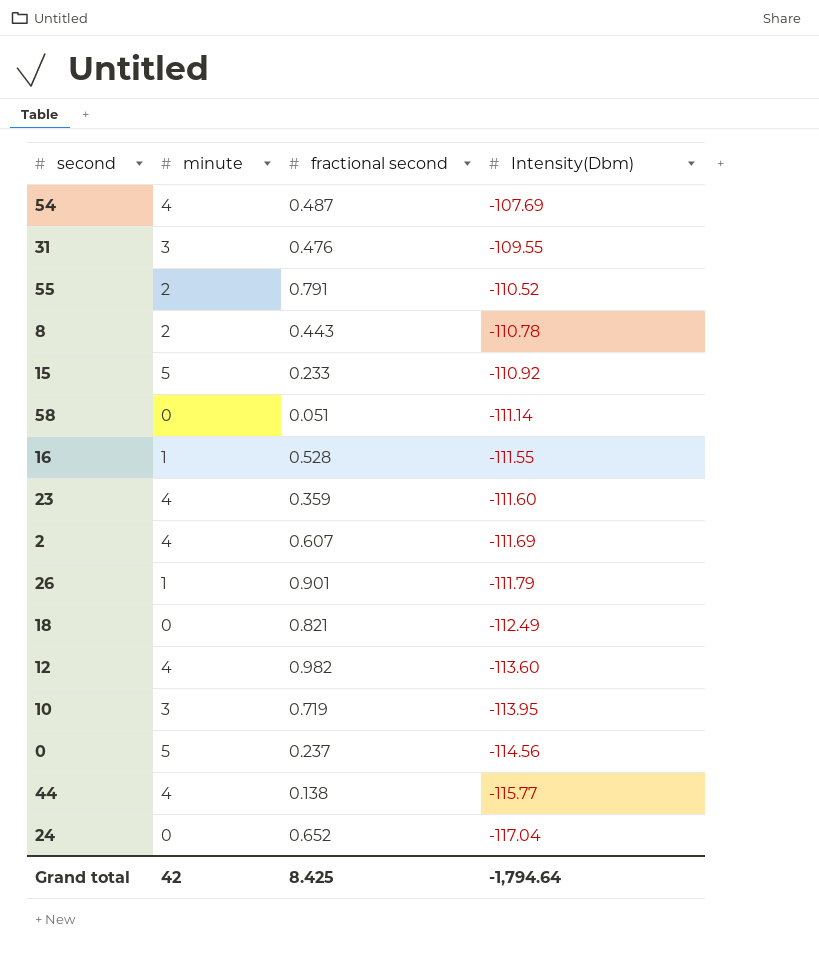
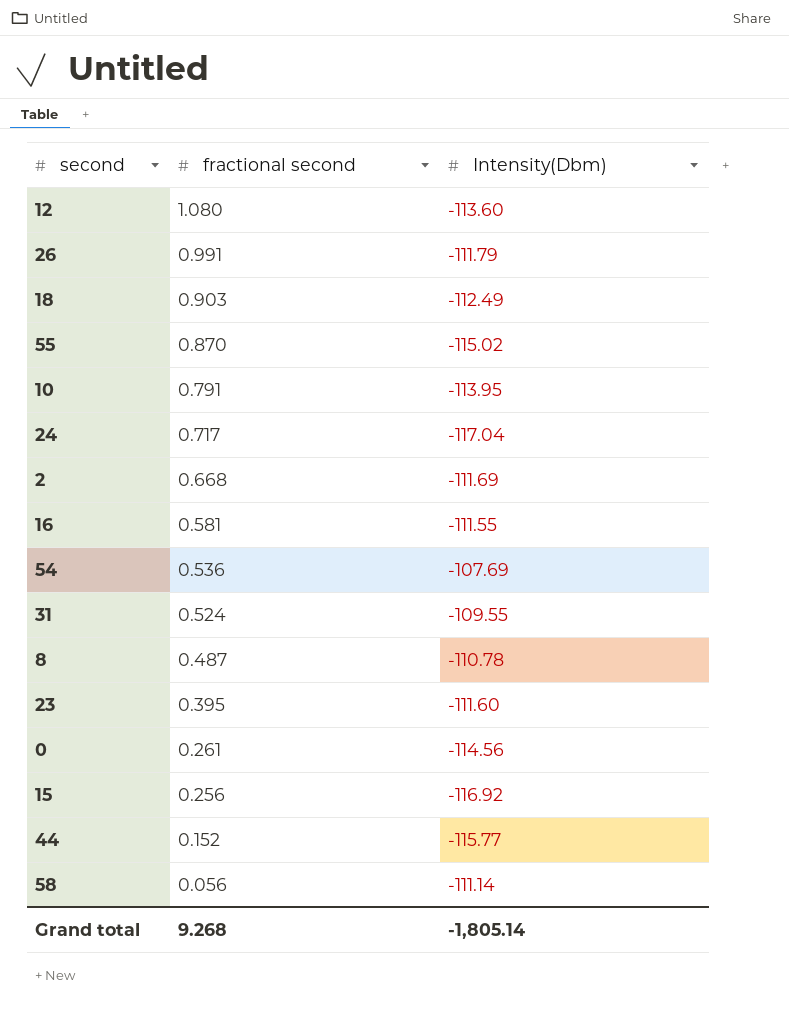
row order: Intensity(Dbm) descending -> fractional second descending
column minute | position: 2 -> none
12 | fractional second: 0.982 -> 1.080
26 | fractional second: 0.901 -> 0.991
18 | fractional second: 0.821 -> 0.903
55 | fractional second: 0.791 -> 0.870
55 | Intensity(Dbm): -110.52 -> -115.02
10 | fractional second: 0.719 -> 0.791
24 | fractional second: 0.652 -> 0.717
2 | fractional second: 0.607 -> 0.668
16 | fractional second: 0.528 -> 0.581
54 | fractional second: 0.487 -> 0.536
31 | fractional second: 0.476 -> 0.524
8 | fractional second: 0.443 -> 0.487
23 | fractional second: 0.359 -> 0.395
0 | fractional second: 0.237 -> 0.261
15 | fractional second: 0.233 -> 0.256
15 | Intensity(Dbm): -110.92 -> -116.92
44 | fractional second: 0.138 -> 0.152
58 | fractional second: 0.051 -> 0.056
Grand total | fractional second: 8.425 -> 9.268
Grand total | Intensity(Dbm): -1,794.64 -> -1,805.14

